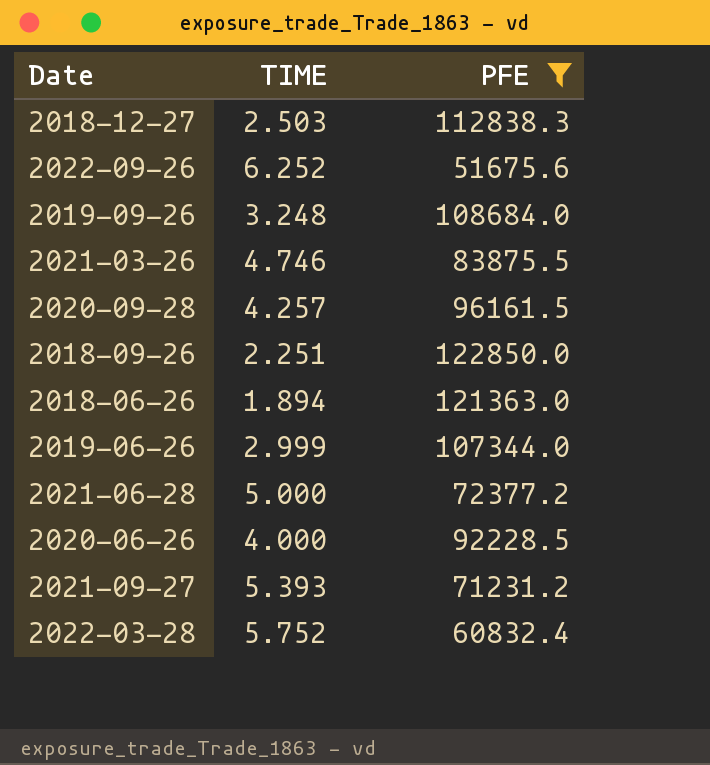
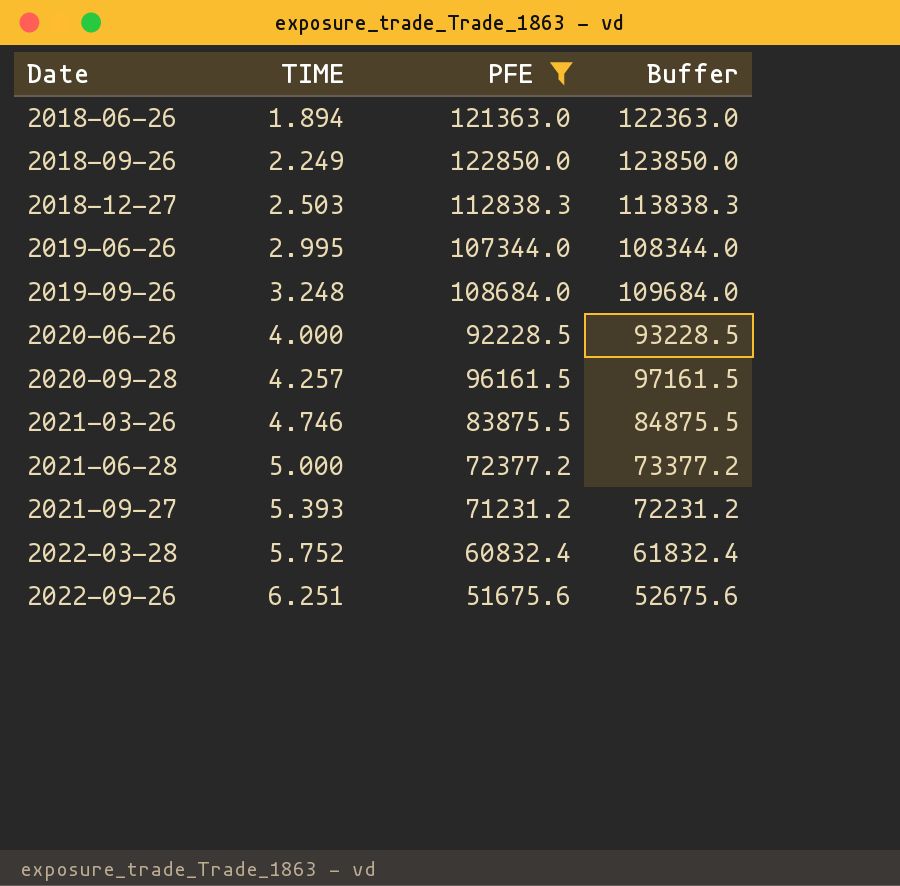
row order: none -> Date ascending
column Buffer | formula: none -> [PFE] + 1000
2018-09-26 | TIME: 2.251 -> 2.249
2019-06-26 | TIME: 2.999 -> 2.995
2022-09-26 | TIME: 6.252 -> 6.251

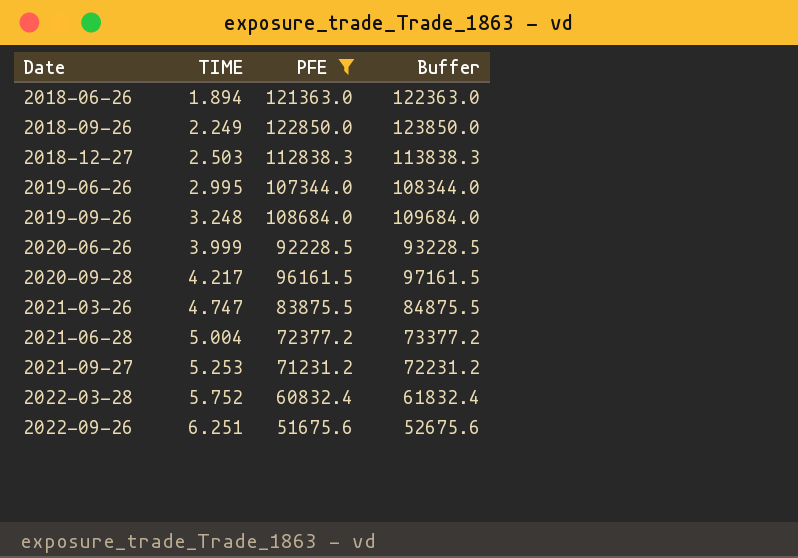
2020-06-26 | TIME: 4.000 -> 3.999
2020-09-28 | TIME: 4.257 -> 4.217
2021-03-26 | TIME: 4.746 -> 4.747
2021-06-28 | TIME: 5.000 -> 5.004
2021-09-27 | TIME: 5.393 -> 5.253

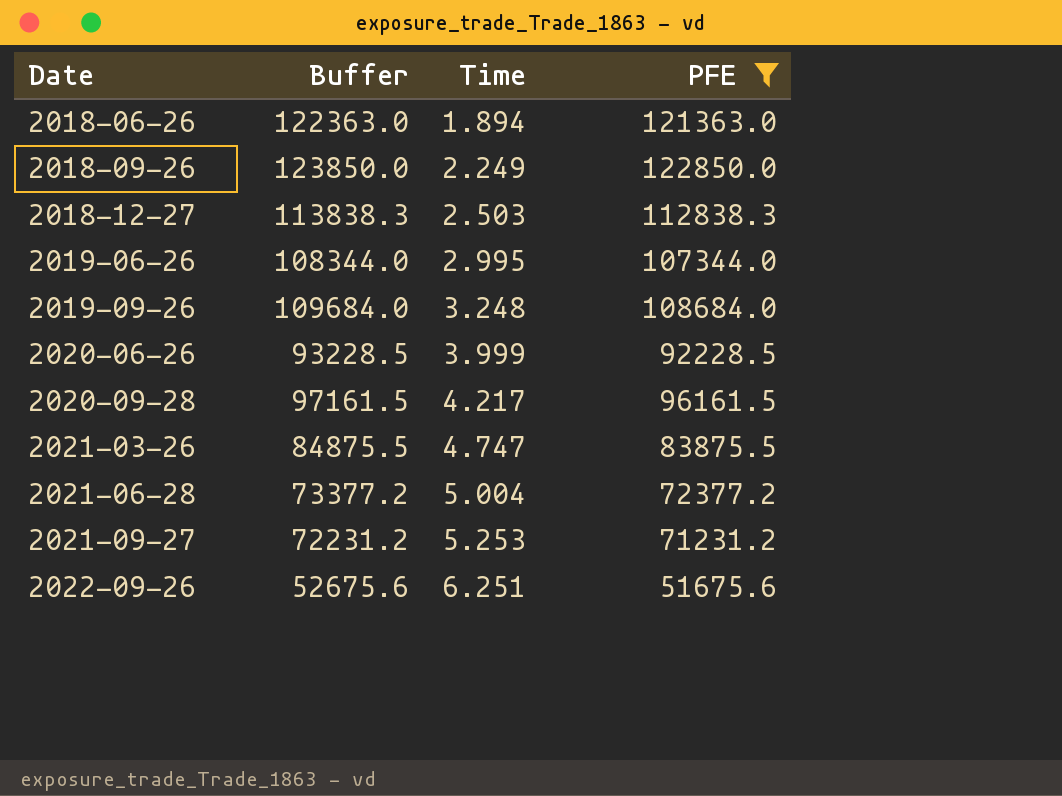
column Buffer | position: 4 -> 2
column name: TIME -> Time
row 2022-03-28: 5.752 | 60832.4 | 61832.4 -> none

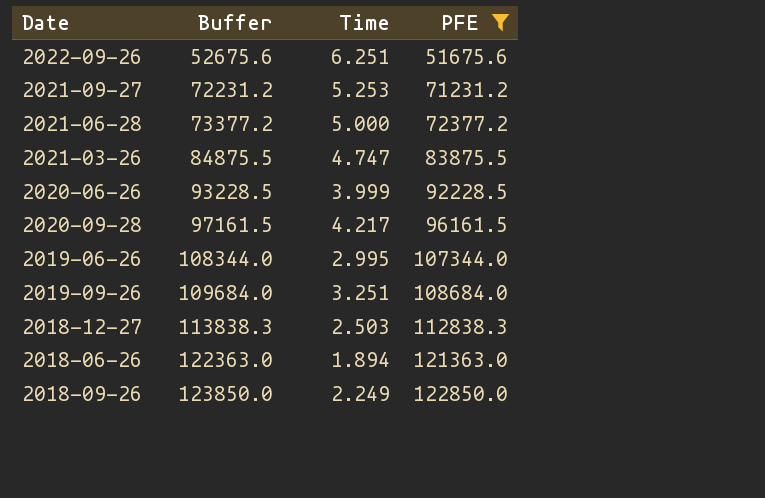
row order: Date ascending -> Buffer ascending
2021-06-28 | Time: 5.004 -> 5.000
2019-09-26 | Time: 3.248 -> 3.251

